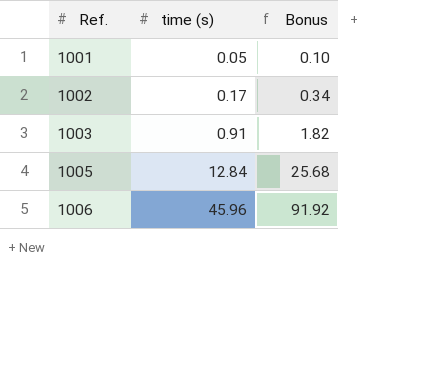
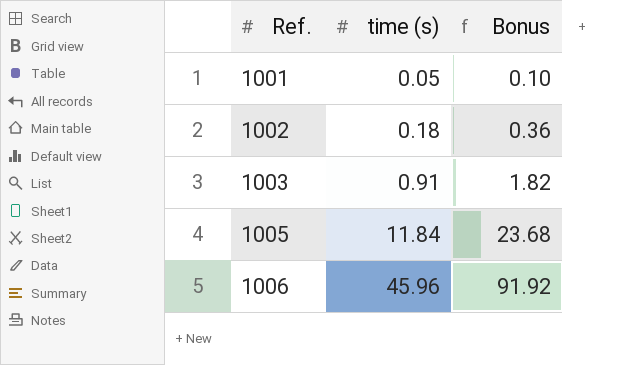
1002 | time (s): 0.17 -> 0.18
1002 | Bonus: 0.34 -> 0.36
1005 | time (s): 12.84 -> 11.84
1005 | Bonus: 25.68 -> 23.68

